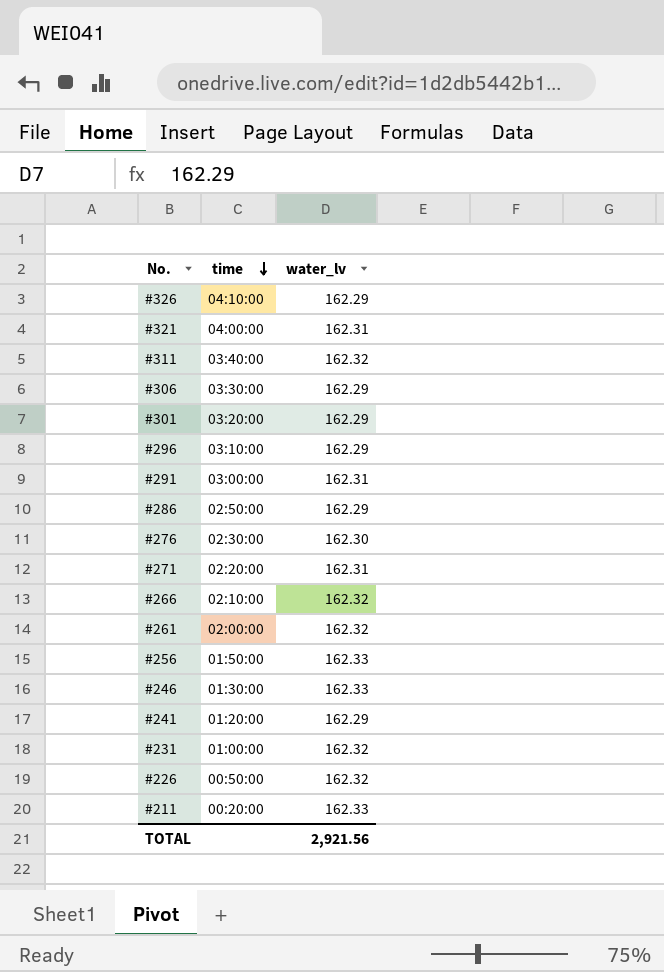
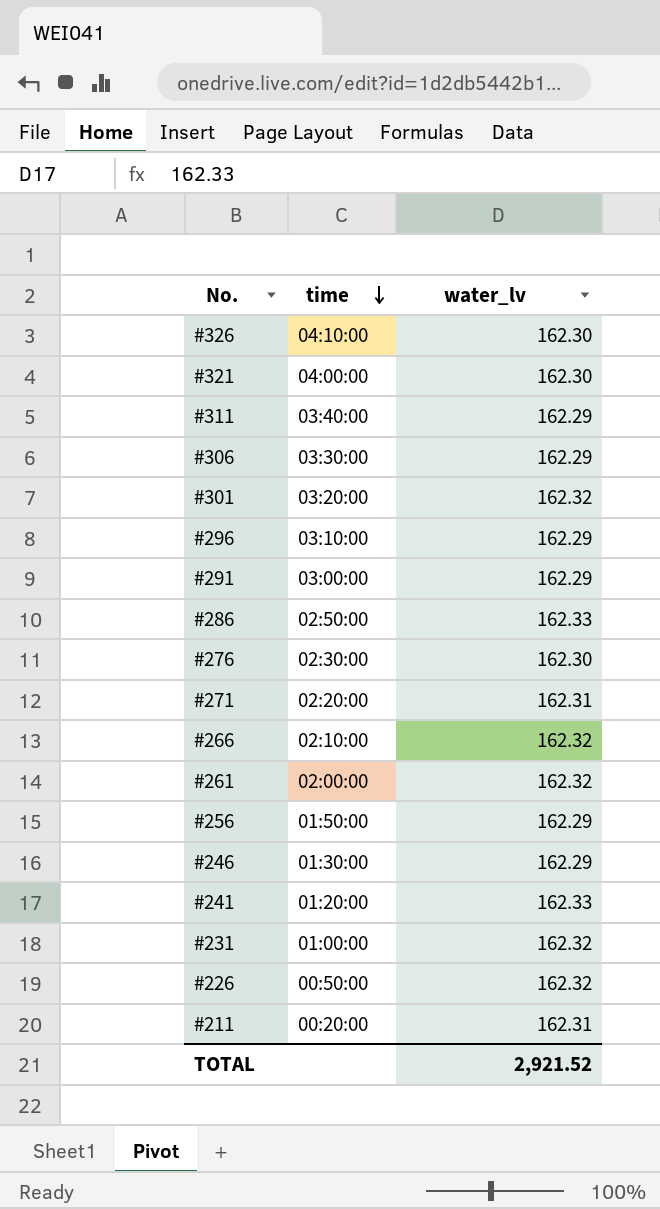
#326 | water_lv: 162.29 -> 162.30
#321 | water_lv: 162.31 -> 162.30
#311 | water_lv: 162.32 -> 162.29
#301 | water_lv: 162.29 -> 162.32
#291 | water_lv: 162.31 -> 162.29
#286 | water_lv: 162.29 -> 162.33
#256 | water_lv: 162.33 -> 162.29
#246 | water_lv: 162.33 -> 162.29
#241 | water_lv: 162.29 -> 162.33
#211 | water_lv: 162.33 -> 162.31
TOTAL | water_lv: 2,921.56 -> 2,921.52

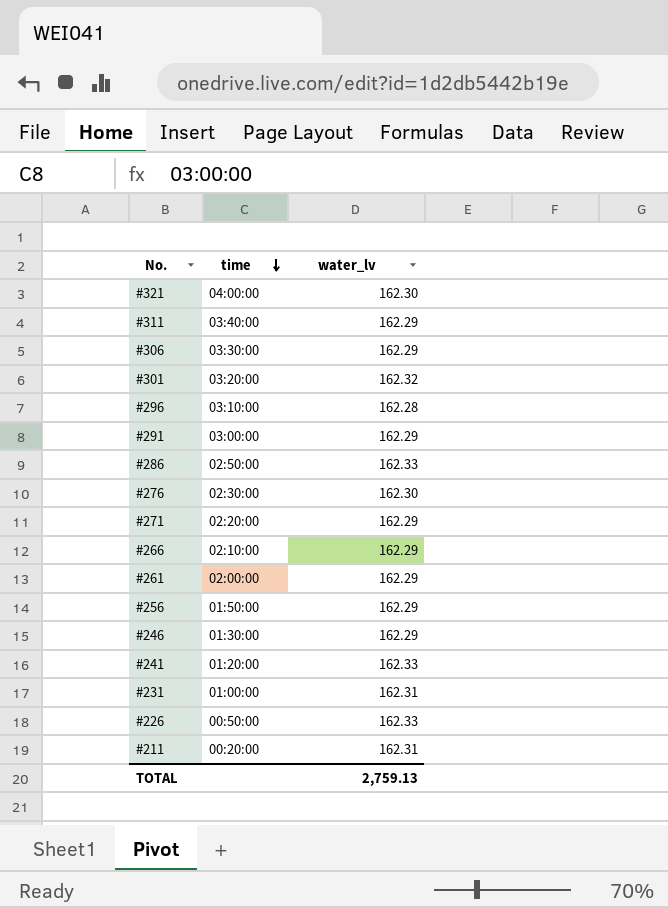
row #326: 04:10:00 | 162.30 -> none
#296 | water_lv: 162.29 -> 162.28
#271 | water_lv: 162.31 -> 162.29
#266 | water_lv: 162.32 -> 162.29
#261 | water_lv: 162.32 -> 162.29
#231 | water_lv: 162.32 -> 162.31
#226 | water_lv: 162.32 -> 162.33
TOTAL | water_lv: 2,921.52 -> 2,759.13

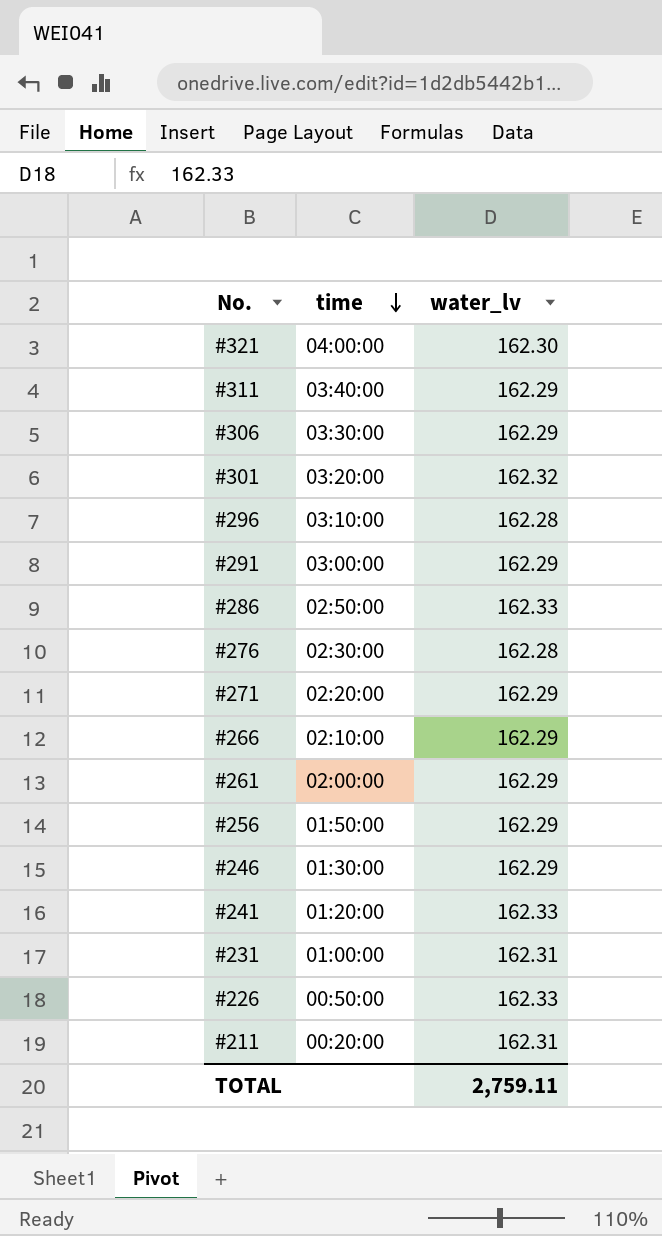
#276 | water_lv: 162.30 -> 162.28
TOTAL | water_lv: 2,759.13 -> 2,759.11

